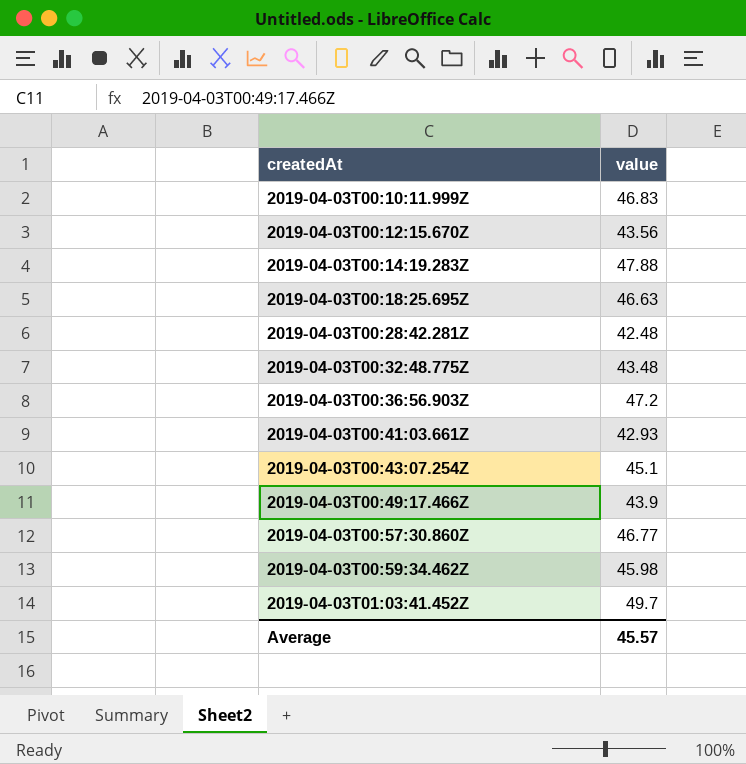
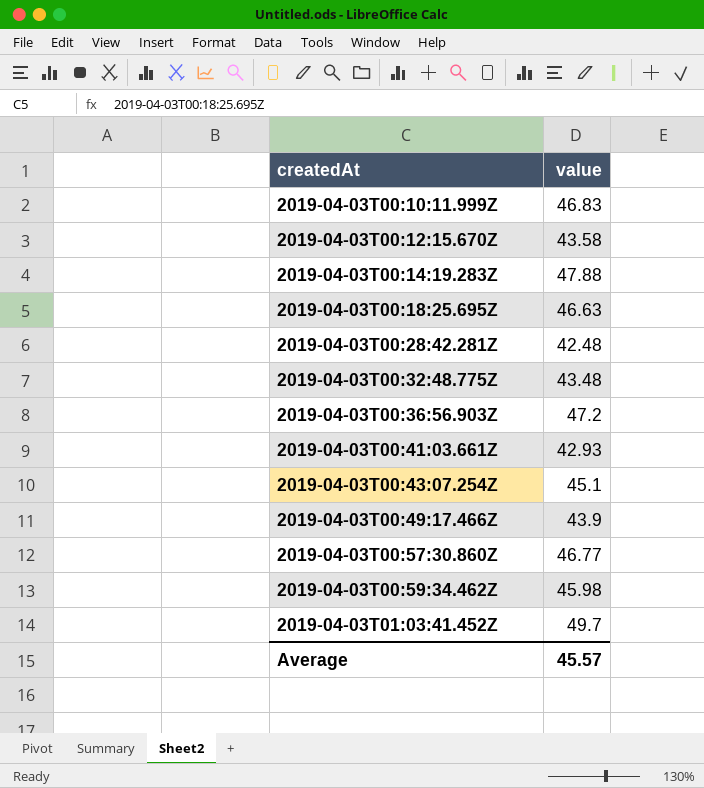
2019-04-03T00:12:15.670Z | value: 43.56 -> 43.58

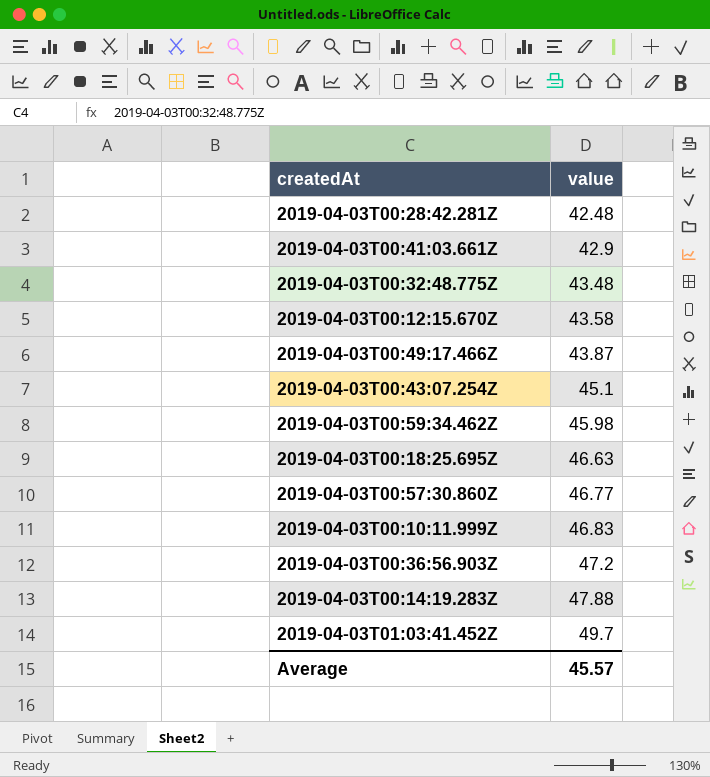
row order: createdAt ascending -> value ascending
2019-04-03T00:41:03.661Z | value: 42.93 -> 42.9
2019-04-03T00:49:17.466Z | value: 43.9 -> 43.87

